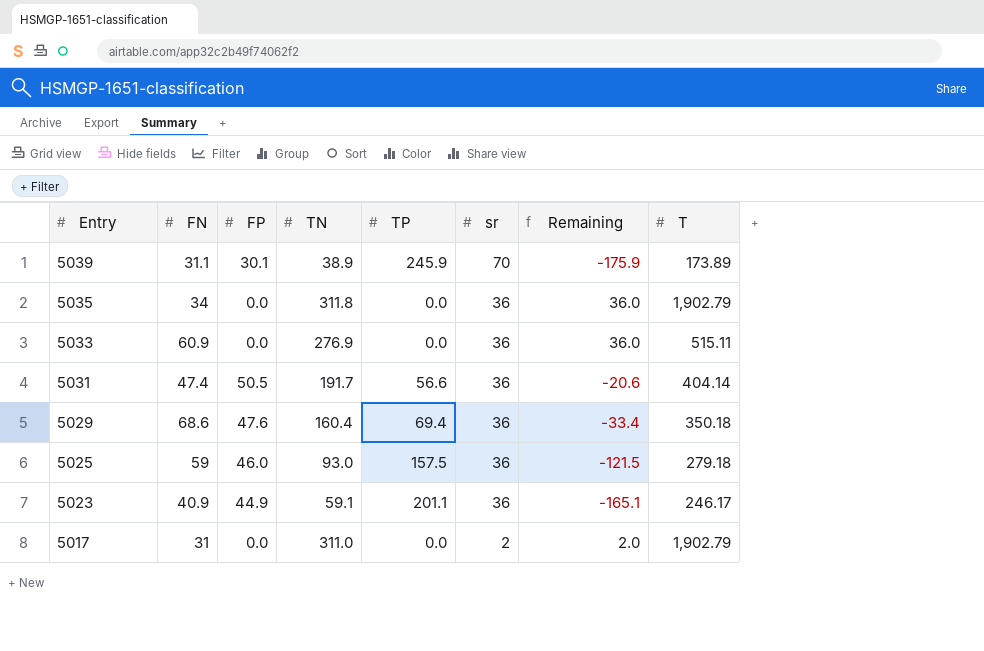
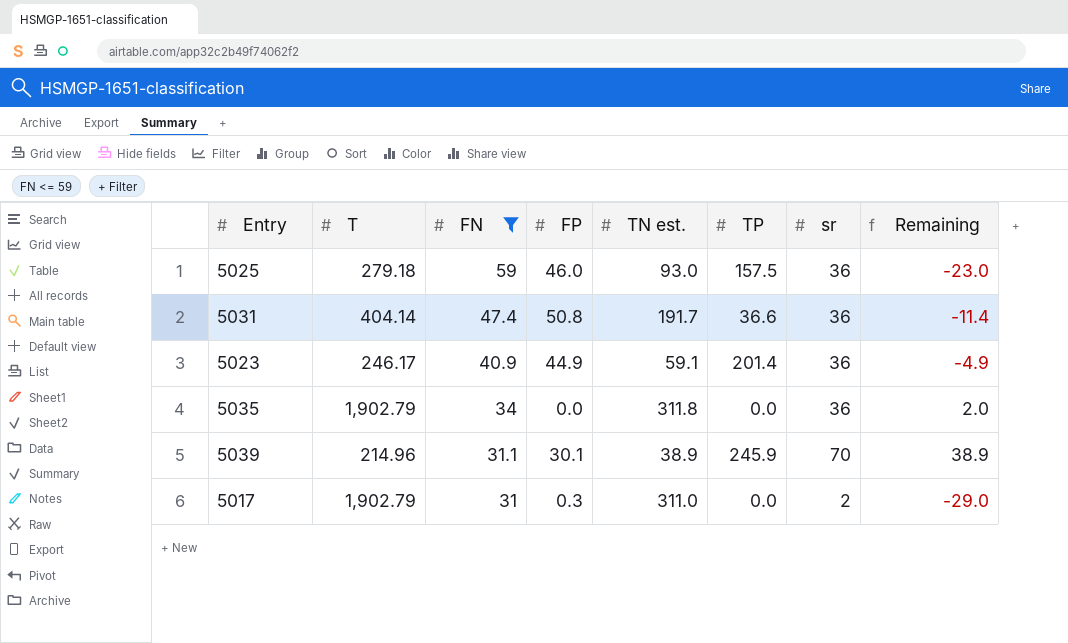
filter: none -> FN <= 59
row order: Entry descending -> FN descending
column T | position: 8 -> 2
column name: TN -> TN est.
column Remaining | formula: [sr] - [TP] -> [sr] - [FN]
5031 | FP: 50.5 -> 50.8
5031 | TP: 56.6 -> 36.6
5023 | TP: 201.1 -> 201.4
5039 | T: 173.89 -> 214.96
5017 | FP: 0.0 -> 0.3

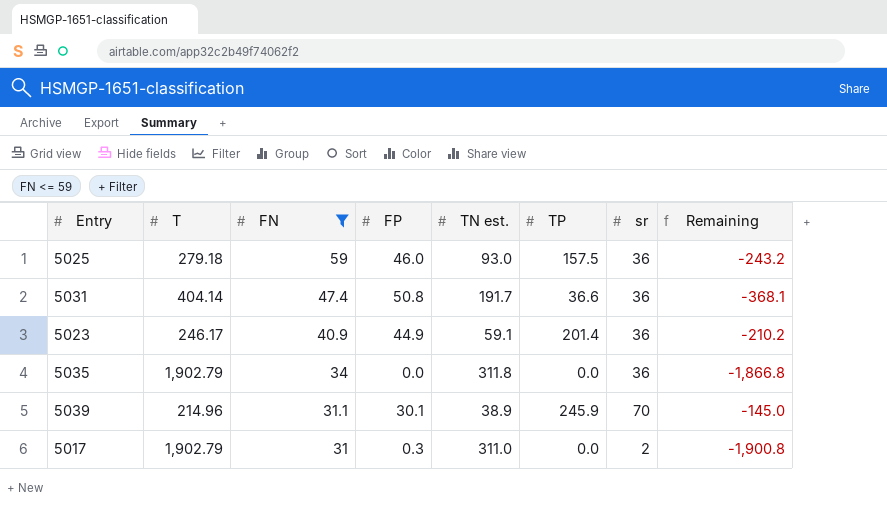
column Remaining | formula: [sr] - [FN] -> [sr] - [T]

